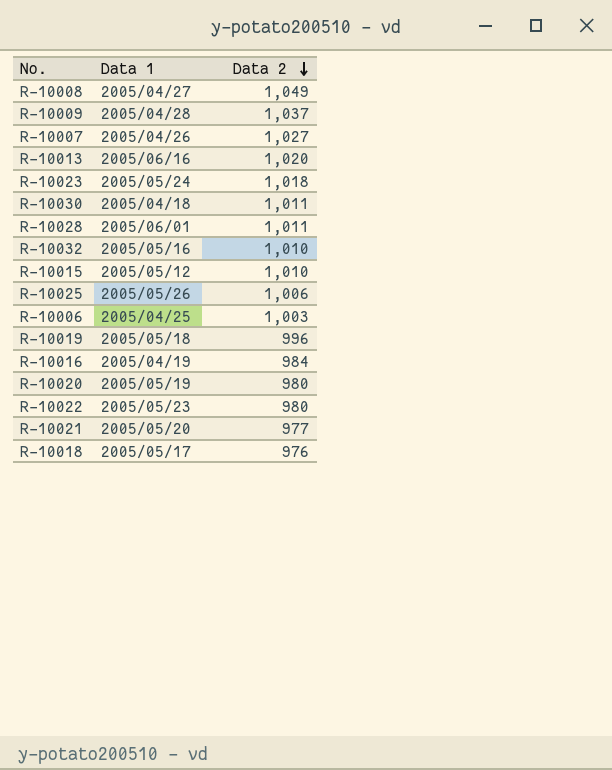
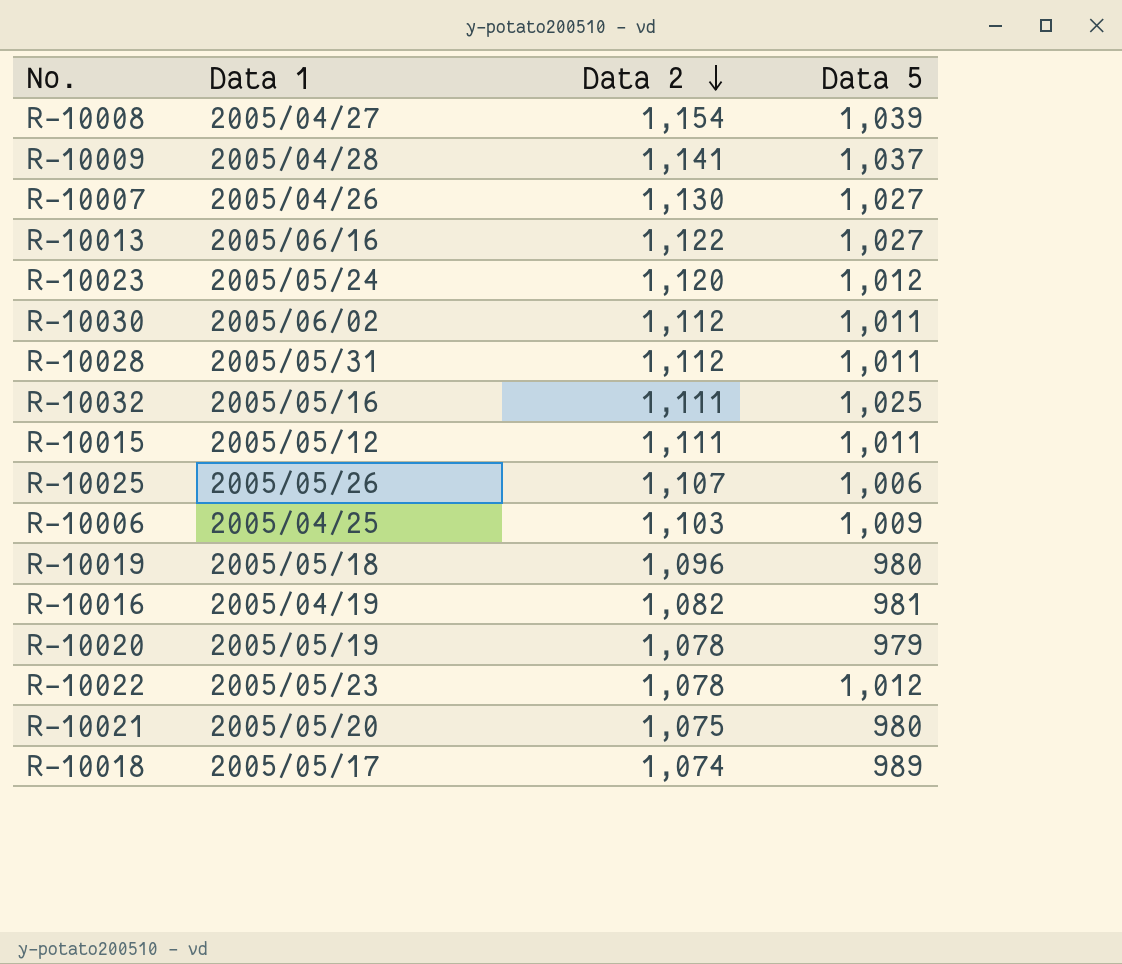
column Data 5 | position: none -> 4
R-10008 | Data 2: 1,049 -> 1,154
R-10009 | Data 2: 1,037 -> 1,141
R-10007 | Data 2: 1,027 -> 1,130
R-10013 | Data 2: 1,020 -> 1,122
R-10023 | Data 2: 1,018 -> 1,120
R-10030 | Data 1: 2005/04/18 -> 2005/06/02
R-10030 | Data 2: 1,011 -> 1,112
R-10028 | Data 1: 2005/06/01 -> 2005/05/31
R-10028 | Data 2: 1,011 -> 1,112
R-10032 | Data 2: 1,010 -> 1,111
R-10015 | Data 2: 1,010 -> 1,111
R-10025 | Data 2: 1,006 -> 1,107
R-10006 | Data 2: 1,003 -> 1,103
R-10019 | Data 2: 996 -> 1,096
R-10016 | Data 2: 984 -> 1,082
R-10020 | Data 2: 980 -> 1,078
R-10022 | Data 2: 980 -> 1,078
R-10021 | Data 2: 977 -> 1,075
R-10018 | Data 2: 976 -> 1,074

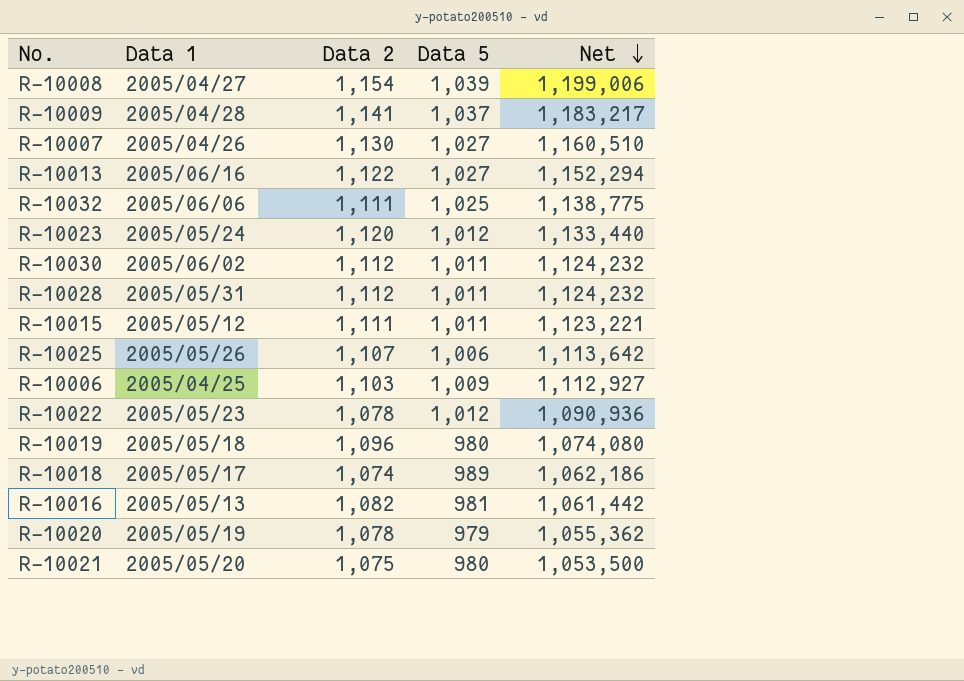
row order: Data 2 descending -> Net descending
column Net | formula: none -> [Data 2] * [Data 5]
R-10032 | Data 1: 2005/05/16 -> 2005/06/06
R-10016 | Data 1: 2005/04/19 -> 2005/05/13

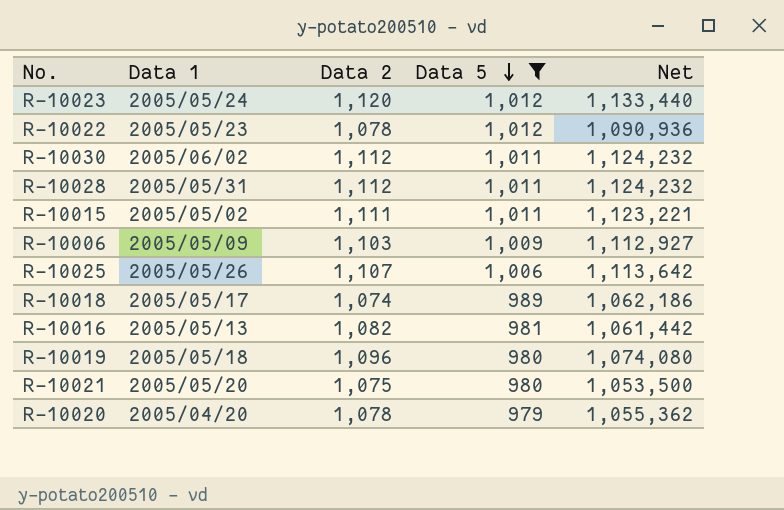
filter: none -> Data 5 <= 1,012
row order: Net descending -> Data 5 descending
R-10015 | Data 1: 2005/05/12 -> 2005/05/02
R-10006 | Data 1: 2005/04/25 -> 2005/05/09
R-10020 | Data 1: 2005/05/19 -> 2005/04/20

